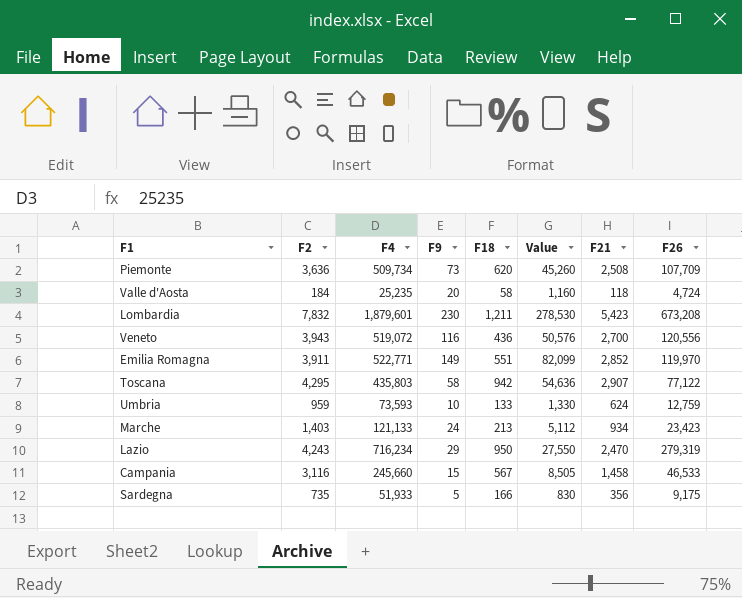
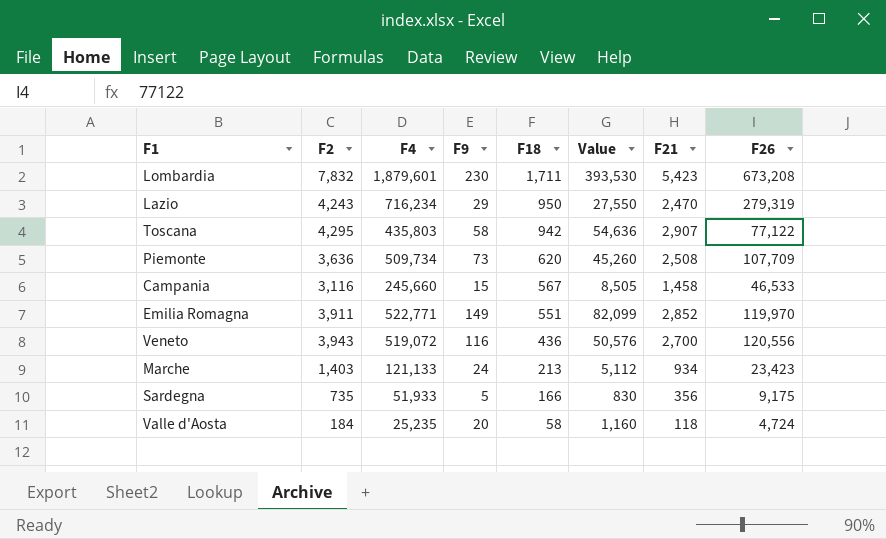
row order: none -> F18 descending
row Umbria: 959 | 73,593 | 10 | 133 | 1,330 | 624 | 12,759 -> none
Lombardia | F18: 1,211 -> 1,711
Lombardia | Value: 278,530 -> 393,530

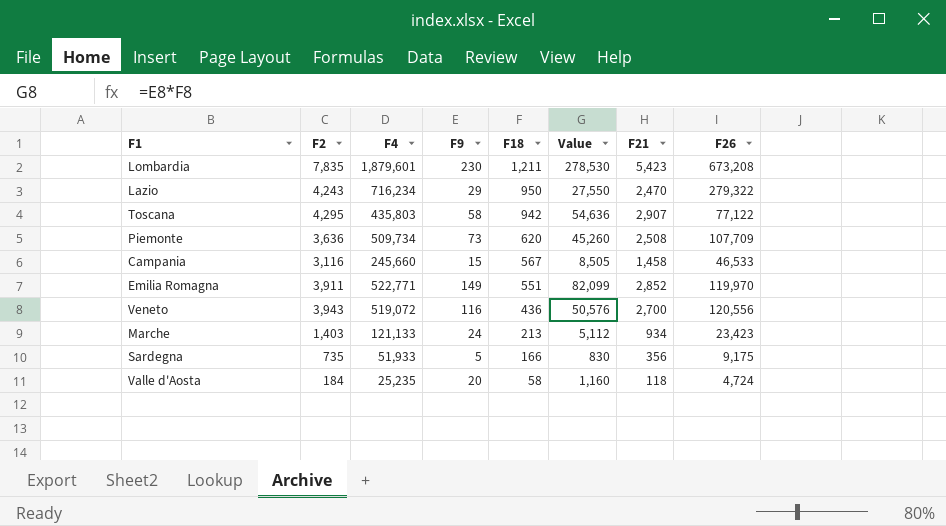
Lombardia | F2: 7,832 -> 7,835
Lombardia | F18: 1,711 -> 1,211
Lombardia | Value: 393,530 -> 278,530
Lazio | F26: 279,319 -> 279,322

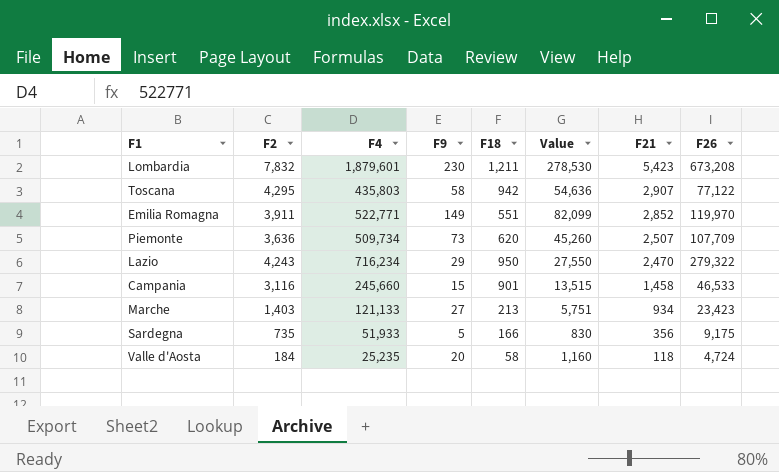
row order: F18 descending -> F21 descending
row Veneto: 3,943 | 519,072 | 116 | 436 | 50,576 | 2,700 | 120,556 -> none
Lombardia | F2: 7,835 -> 7,832
Piemonte | F21: 2,508 -> 2,507
Campania | F18: 567 -> 901
Campania | Value: 8,505 -> 13,515
Marche | F9: 24 -> 27
Marche | Value: 5,112 -> 5,751

